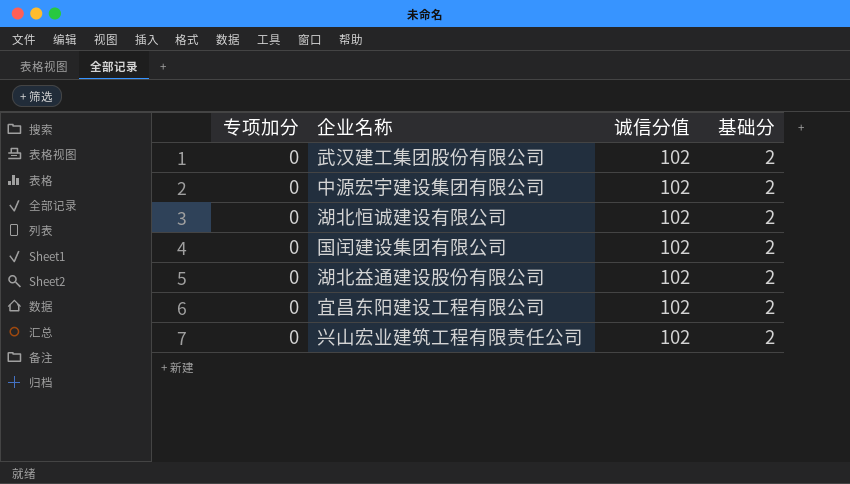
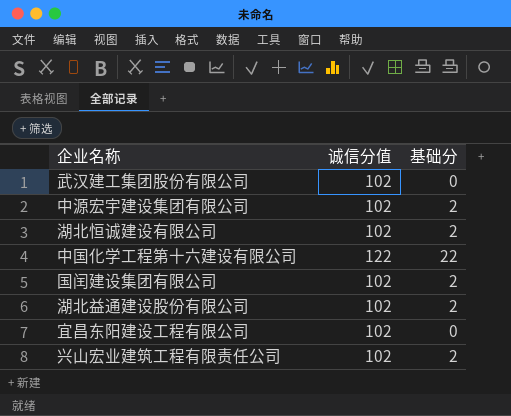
column 专项加分 | position: 1 -> none
武汉建工集团股份有限公司 | 基础分: 2 -> 0
row 中国化学工程第十六建设有限公司: none -> 122 | 22
宜昌东阳建设工程有限公司 | 基础分: 2 -> 0

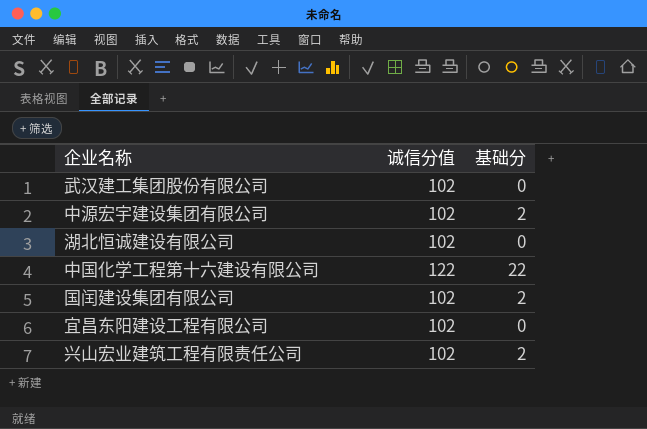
row 湖北益通建设股份有限公司: 102 | 2 -> none
湖北恒诚建设有限公司 | 基础分: 2 -> 0

